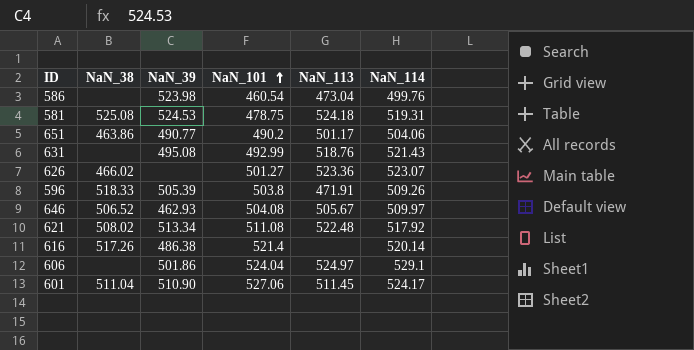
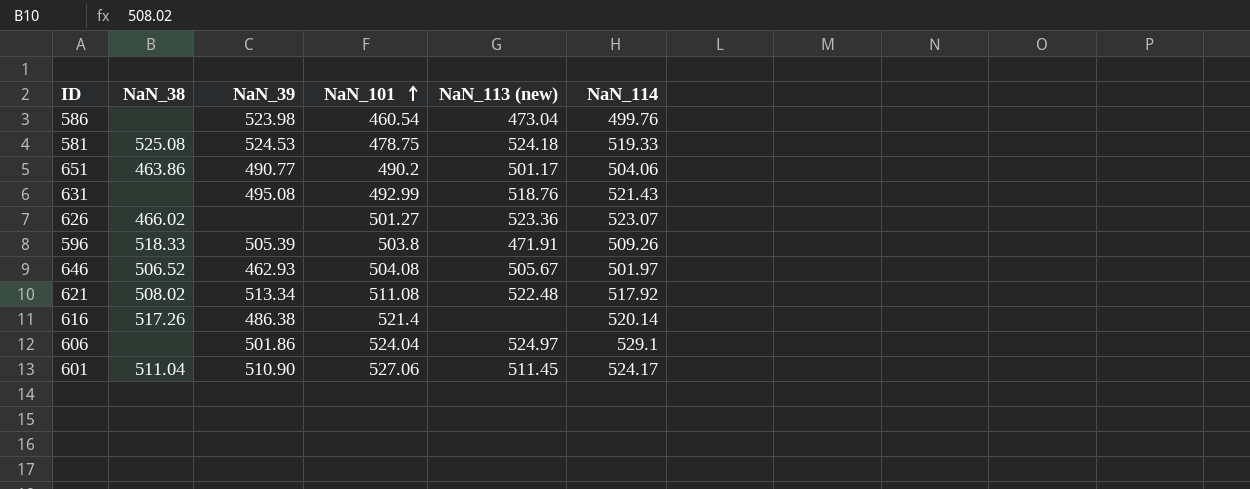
column name: NaN_113 -> NaN_113 (new)
581 | NaN_114: 519.31 -> 519.33
646 | NaN_114: 509.97 -> 501.97

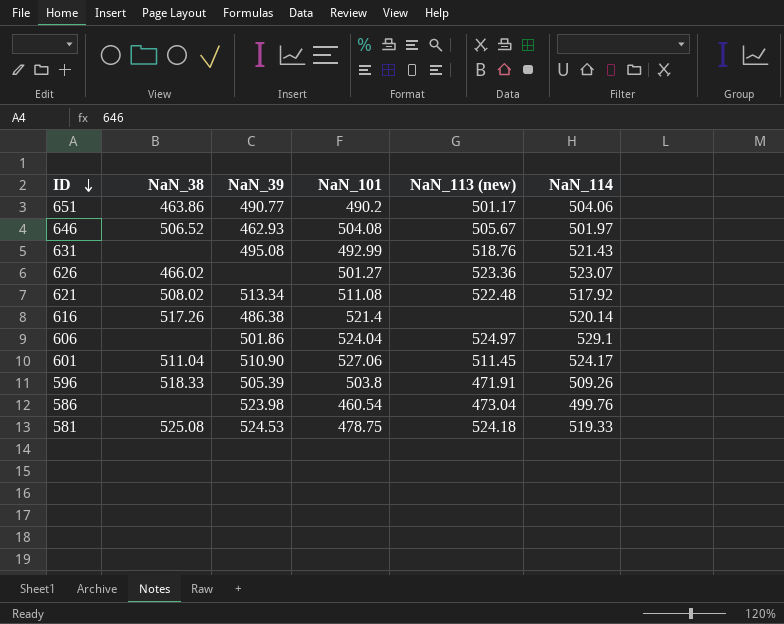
row order: NaN_101 ascending -> ID descending

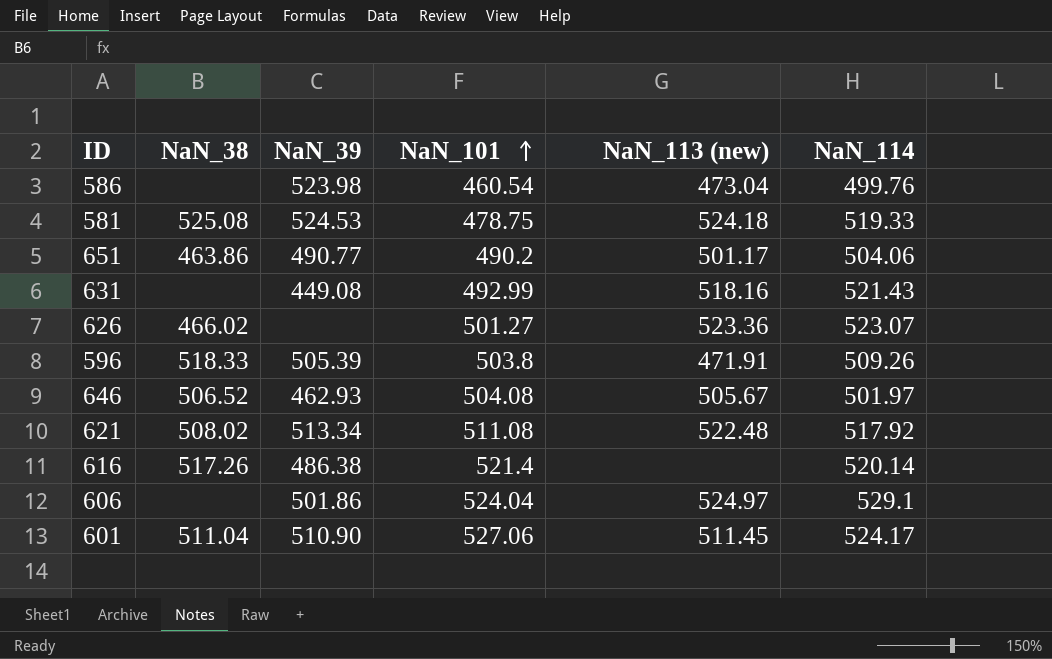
row order: ID descending -> NaN_101 ascending
631 | NaN_39: 495.08 -> 449.08
631 | NaN_113 (new): 518.76 -> 518.16

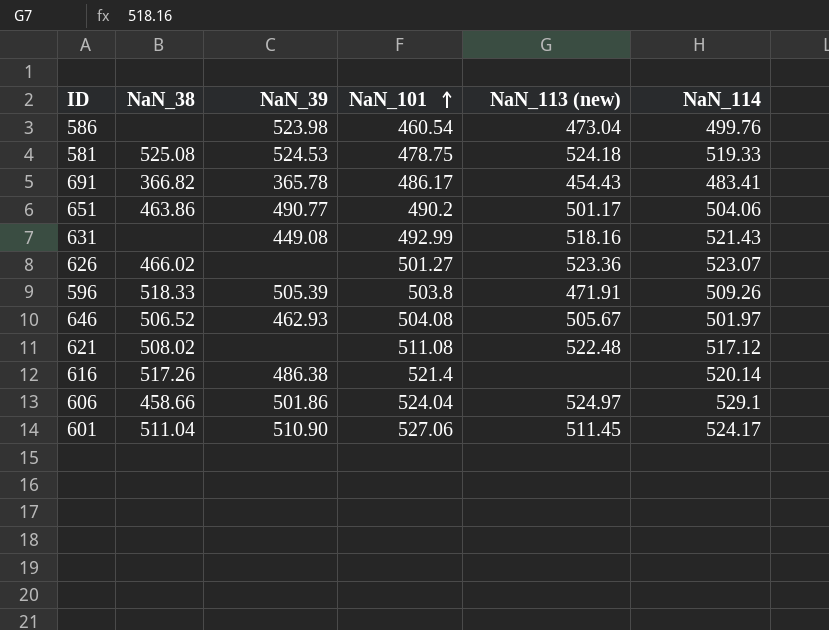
row 691: none -> 366.82 | 365.78 | 486.17 | 454.43 | 483.41
621 | NaN_39: 513.34 -> none
621 | NaN_114: 517.92 -> 517.12
606 | NaN_38: none -> 458.66

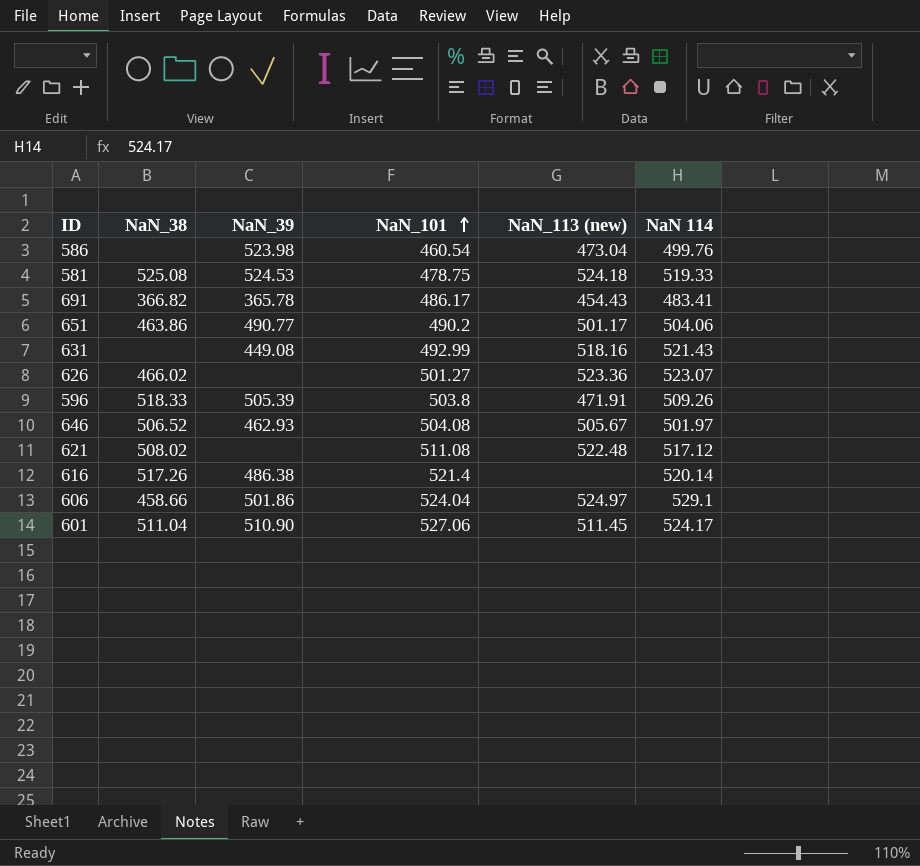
column name: NaN_114 -> NaN 114

